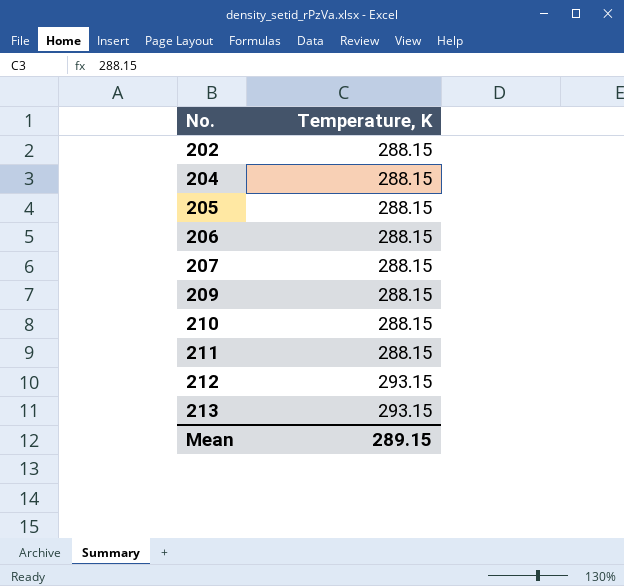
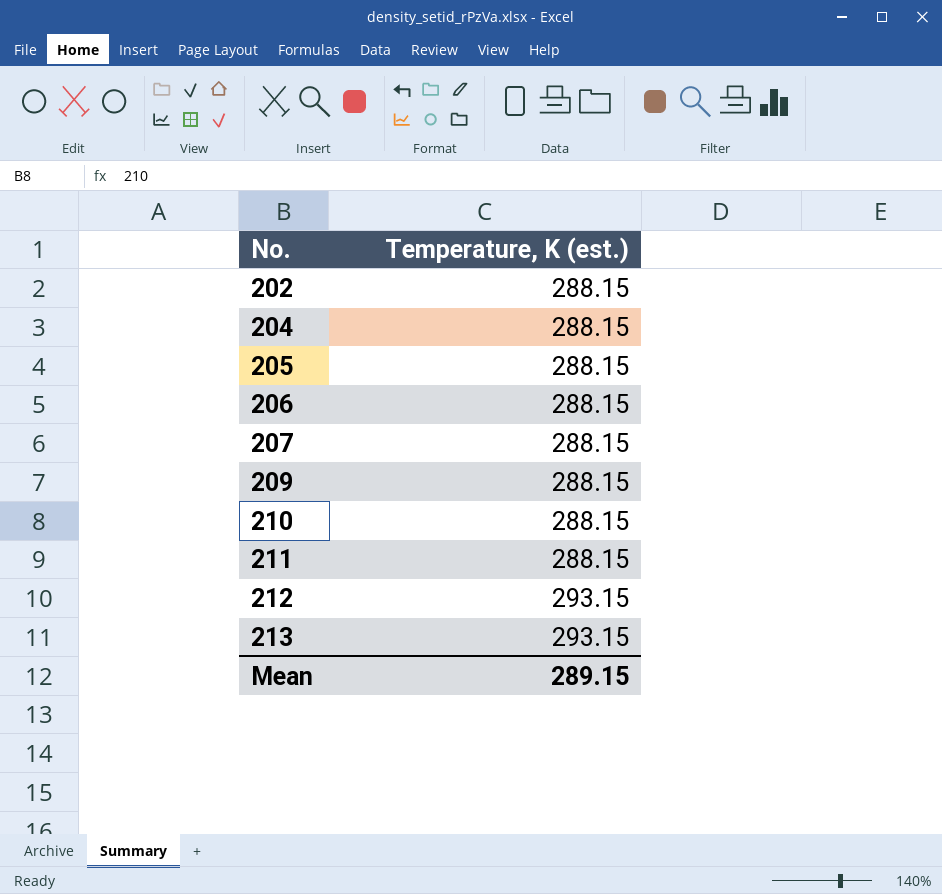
column name: Temperature, K -> Temperature, K (est.)

